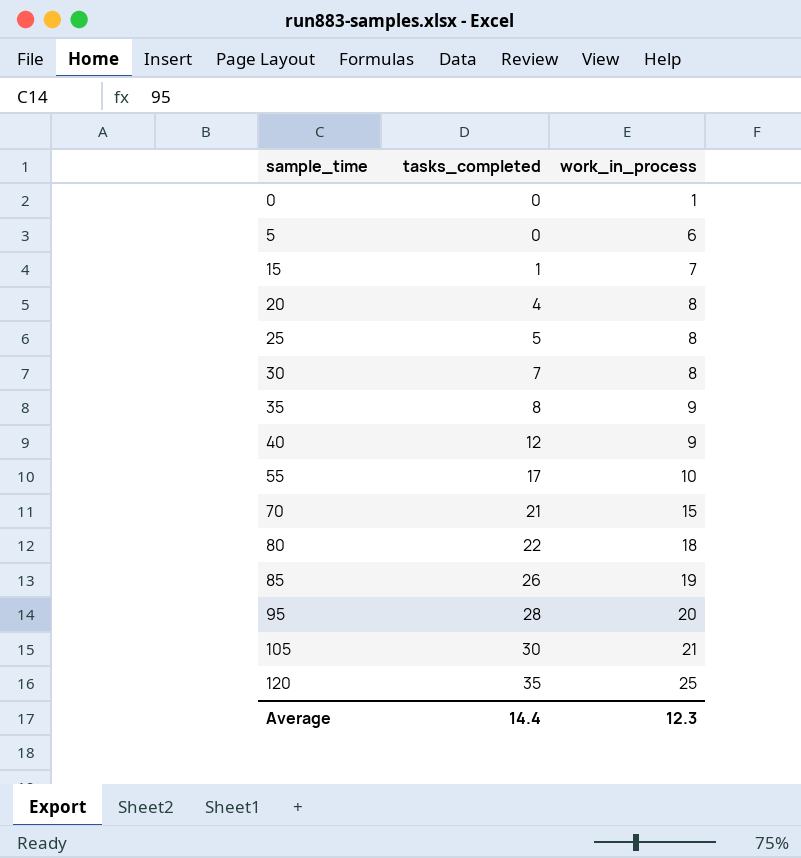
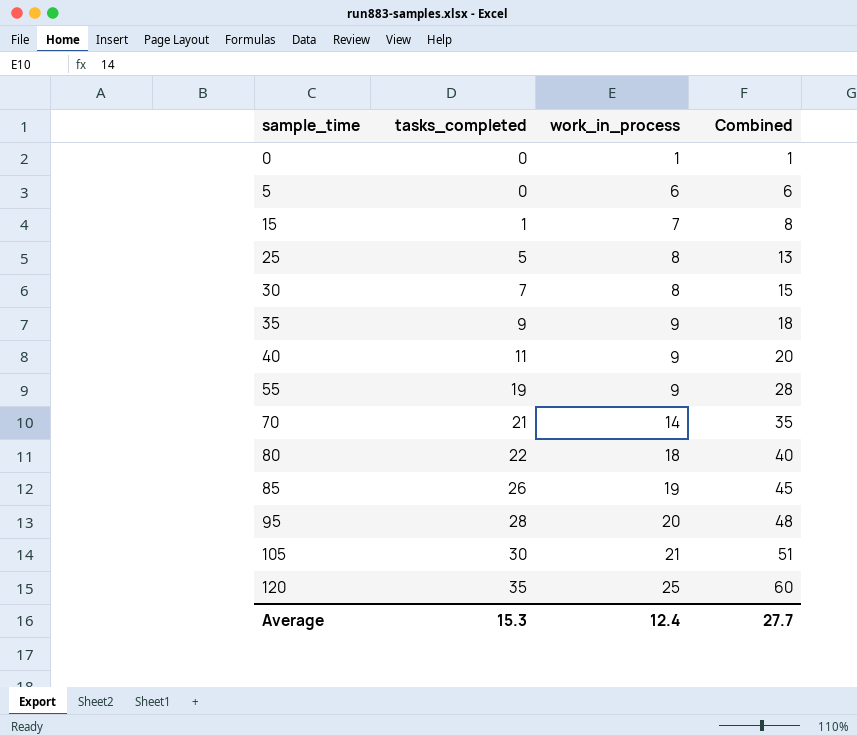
column Combined | formula: none -> [tasks_completed] + [work_in_process]
row 20: 4 | 8 -> none
35 | tasks_completed: 8 -> 9
40 | tasks_completed: 12 -> 11
55 | tasks_completed: 17 -> 19
55 | work_in_process: 10 -> 9
70 | work_in_process: 15 -> 14
Average | tasks_completed: 14.4 -> 15.3
Average | work_in_process: 12.3 -> 12.4

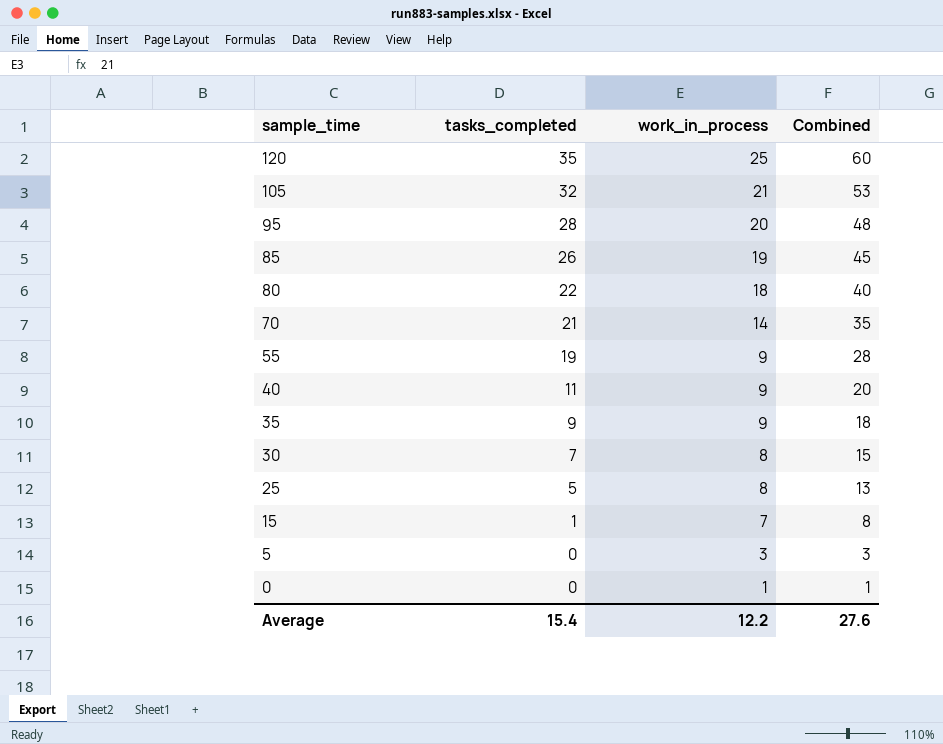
row order: sample_time ascending -> sample_time descending
105 | tasks_completed: 30 -> 32
105 | Combined: 51 -> 53
5 | work_in_process: 6 -> 3
5 | Combined: 6 -> 3
Average | tasks_completed: 15.3 -> 15.4
Average | work_in_process: 12.4 -> 12.2
Average | Combined: 27.7 -> 27.6

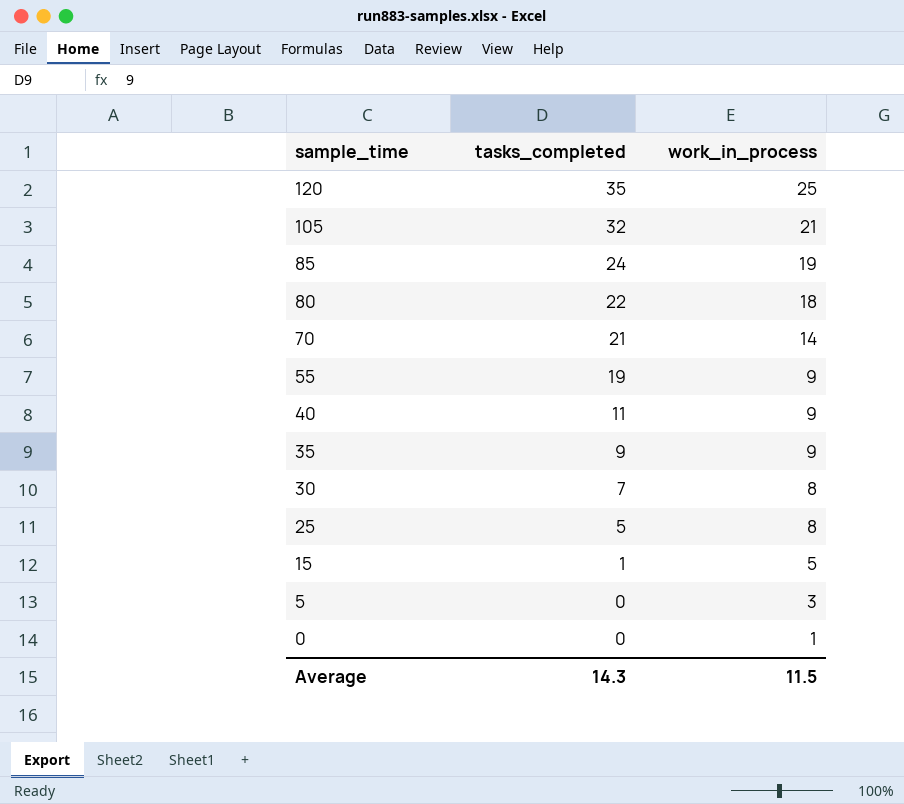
column Combined | formula: [tasks_completed] + [work_in_process] -> none
row 95: 28 | 20 | 48 -> none
85 | tasks_completed: 26 -> 24
15 | work_in_process: 7 -> 5
Average | tasks_completed: 15.4 -> 14.3
Average | work_in_process: 12.2 -> 11.5

